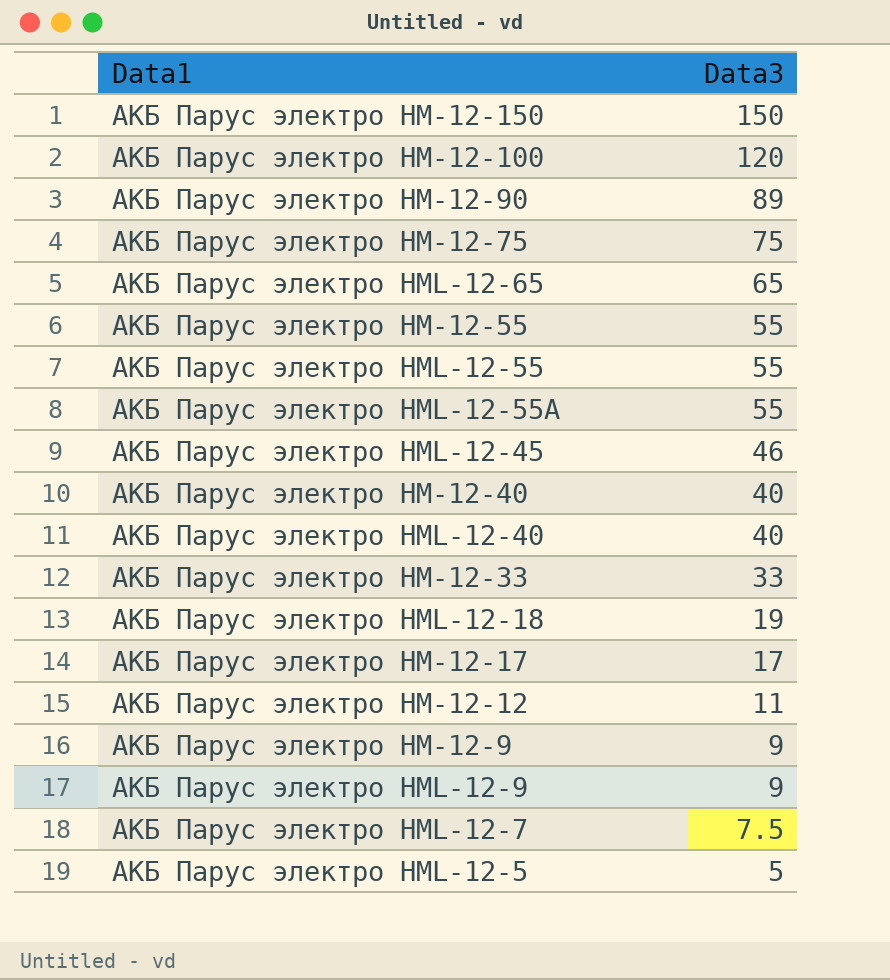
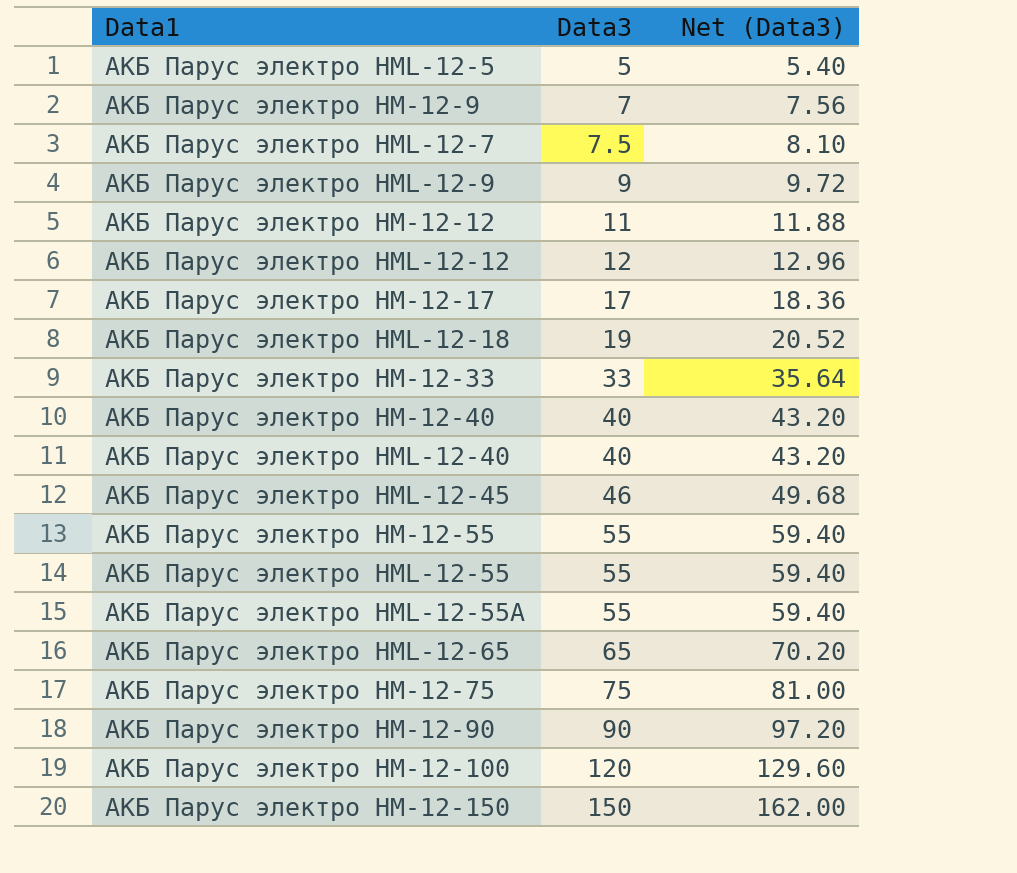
row order: Data3 descending -> Data3 ascending
column Net (Data3) | formula: none -> [Data3] * 1.08
АКБ Парус электро HM-12-9 | Data3: 9 -> 7
row АКБ Парус электро HML-12-12: none -> 12 | 12.96
АКБ Парус электро HM-12-90 | Data3: 89 -> 90

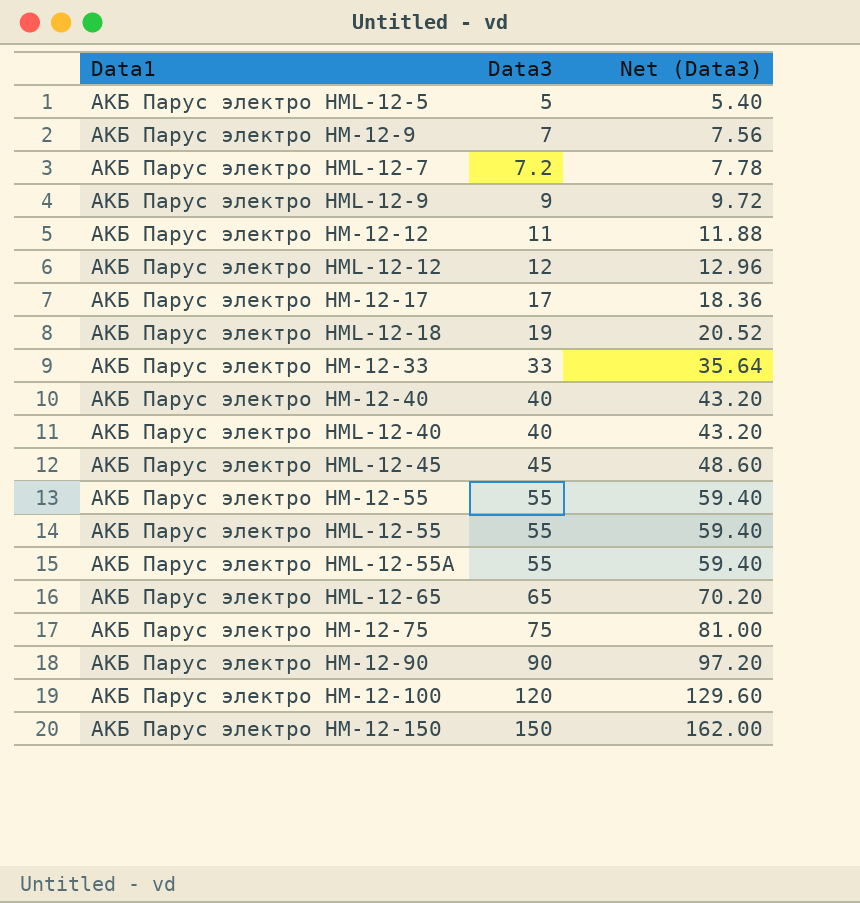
АКБ Парус электро HML-12-7 | Data3: 7.5 -> 7.2
АКБ Парус электро HML-12-7 | Net (Data3): 8.10 -> 7.78
АКБ Парус электро HML-12-45 | Data3: 46 -> 45
АКБ Парус электро HML-12-45 | Net (Data3): 49.68 -> 48.60

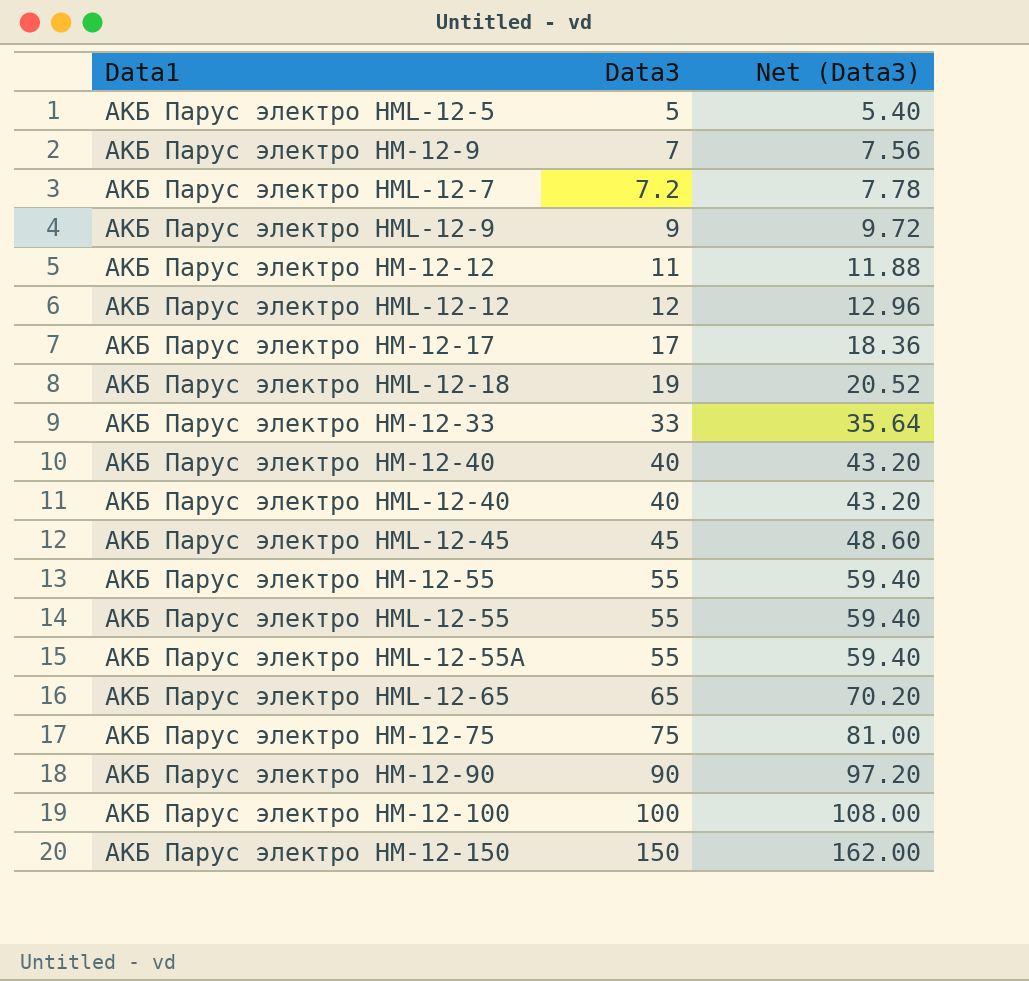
АКБ Парус электро HM-12-100 | Data3: 120 -> 100
АКБ Парус электро HM-12-100 | Net (Data3): 129.60 -> 108.00

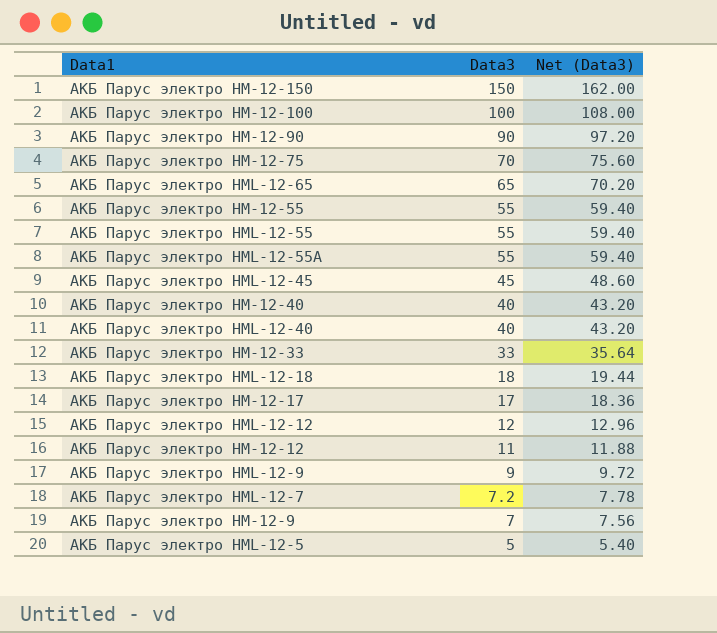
row order: Data3 ascending -> Data3 descending
АКБ Парус электро HM-12-75 | Data3: 75 -> 70
АКБ Парус электро HM-12-75 | Net (Data3): 81.00 -> 75.60
АКБ Парус электро HML-12-18 | Data3: 19 -> 18
АКБ Парус электро HML-12-18 | Net (Data3): 20.52 -> 19.44

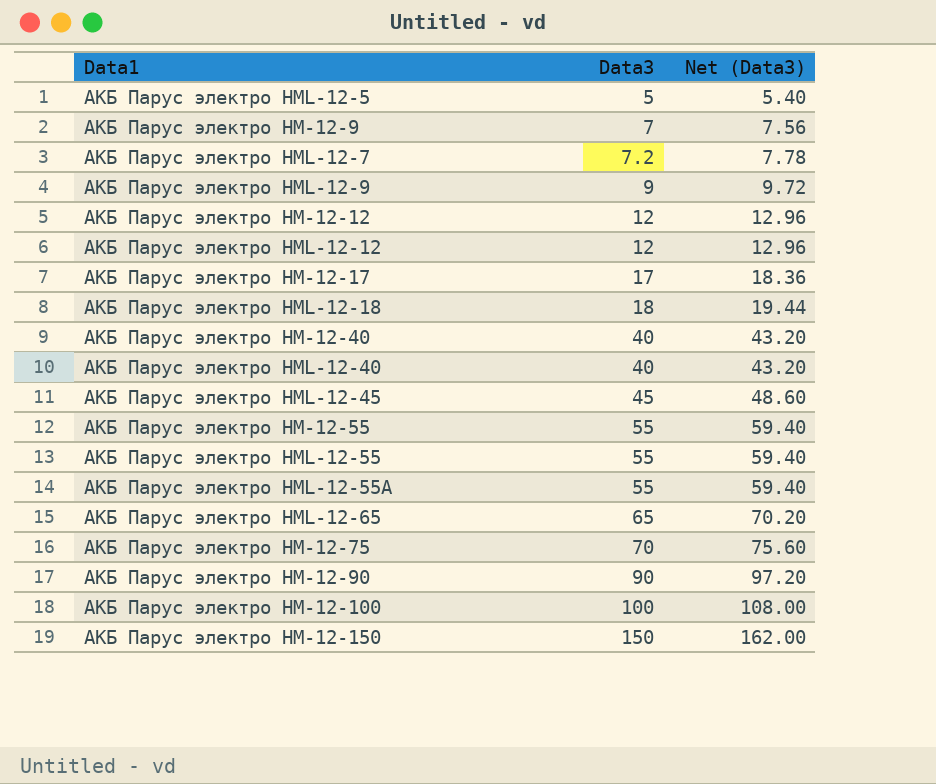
row order: Data3 descending -> Data3 ascending
row АКБ Парус электро HM-12-33: 33 | 35.64 -> none
АКБ Парус электро HM-12-12 | Data3: 11 -> 12
АКБ Парус электро HM-12-12 | Net (Data3): 11.88 -> 12.96

